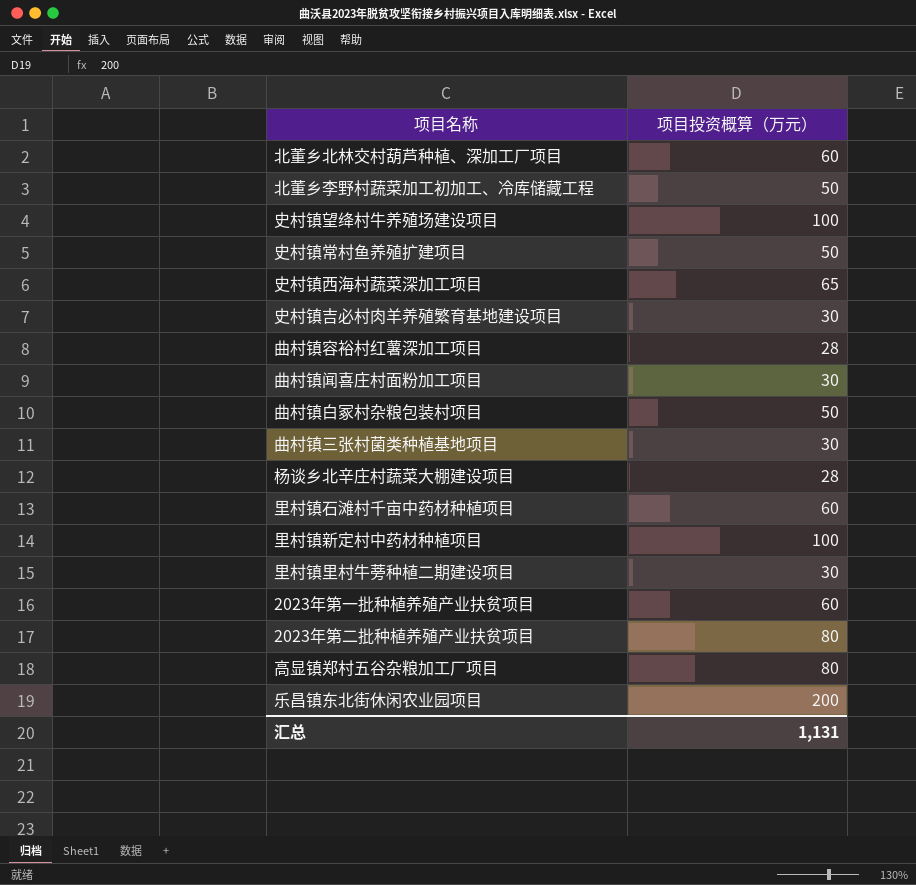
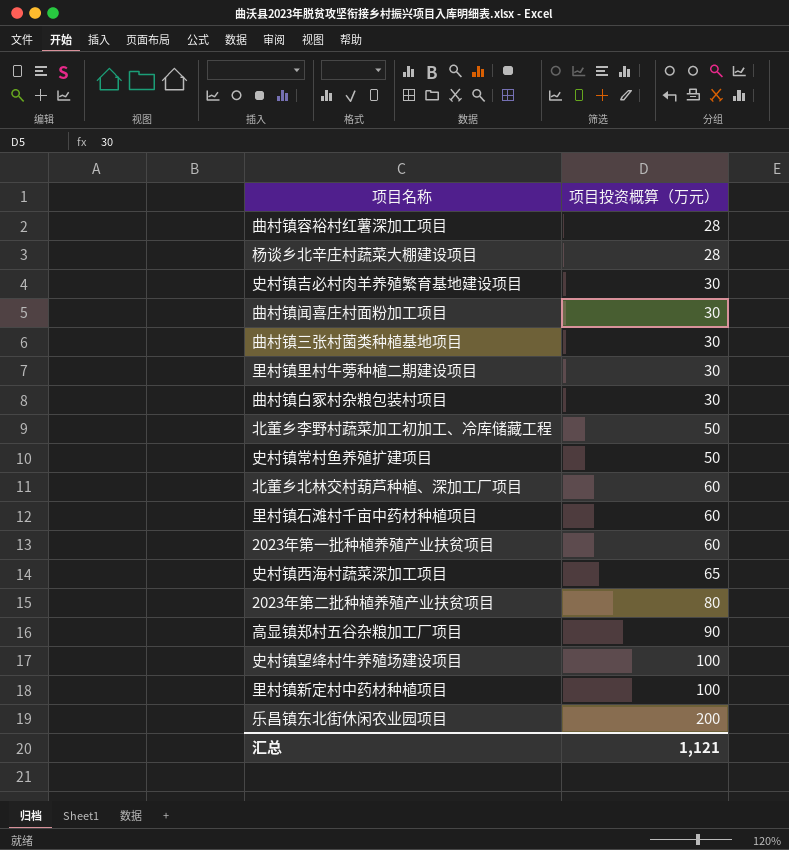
row order: none -> 项目投资概算（万元） ascending
曲村镇白冢村杂粮包装村项目 | 项目投资概算（万元）: 50 -> 30
高显镇郑村五谷杂粮加工厂项目 | 项目投资概算（万元）: 80 -> 90
汇总 | 项目投资概算（万元）: 1,131 -> 1,121

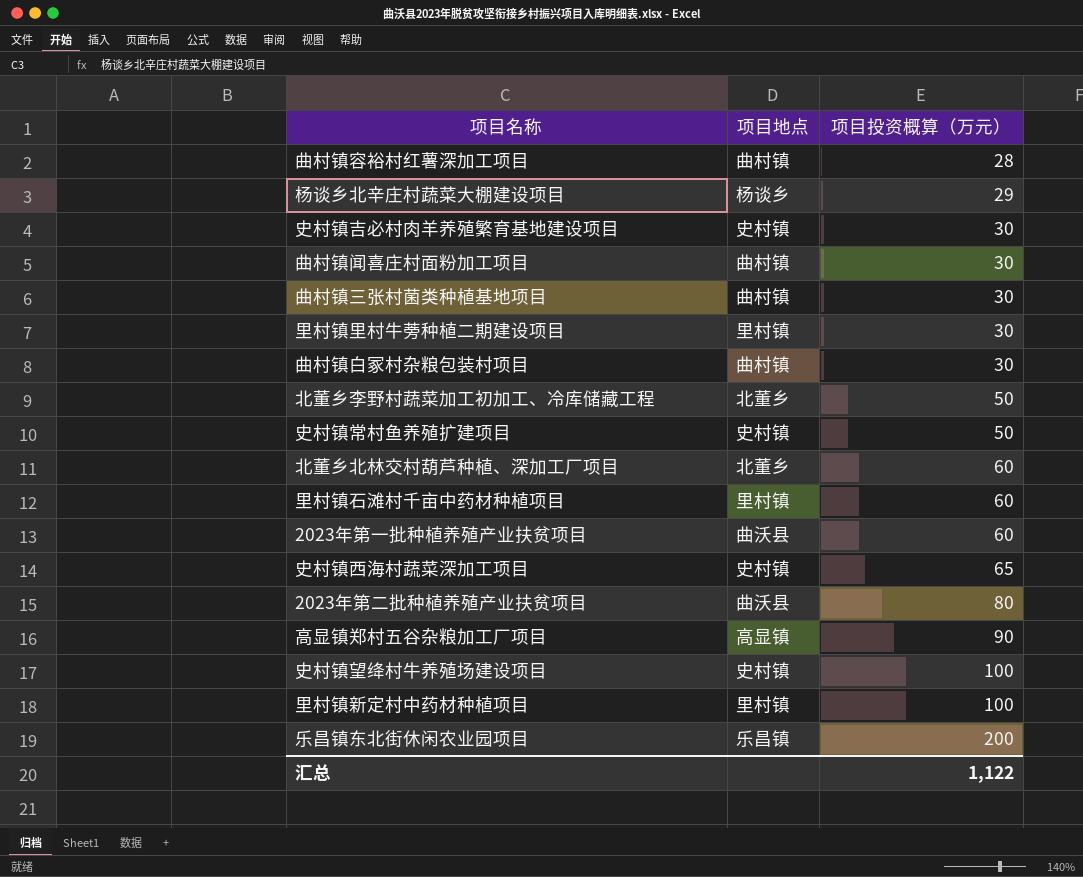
column 项目地点 | position: none -> 2
杨谈乡北辛庄村蔬菜大棚建设项目 | 项目投资概算（万元）: 28 -> 29
汇总 | 项目投资概算（万元）: 1,121 -> 1,122

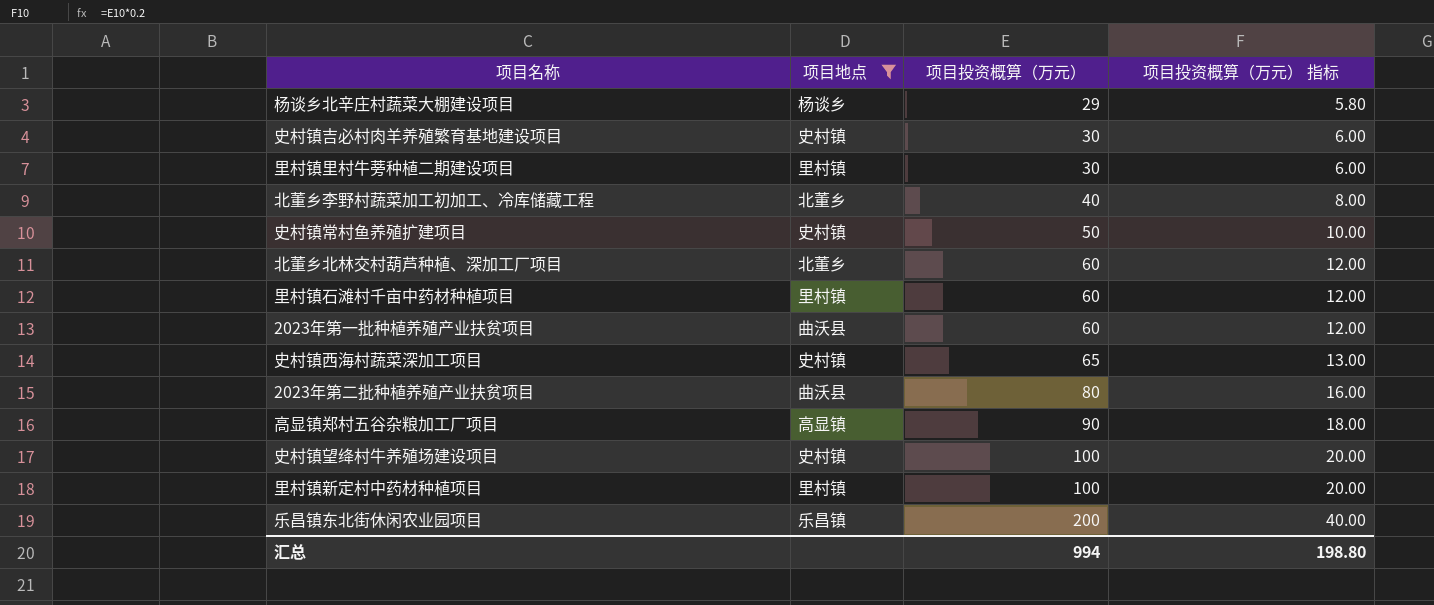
filter: none -> 项目地点 != 曲村镇
column 项目投资概算（万元） 指标 | formula: none -> [项目投资概算（万元）] * 0.2
北董乡李野村蔬菜加工初加工、冷库储藏工程 | 项目投资概算（万元）: 50 -> 40
汇总 | 项目投资概算（万元）: 1,122 -> 994

